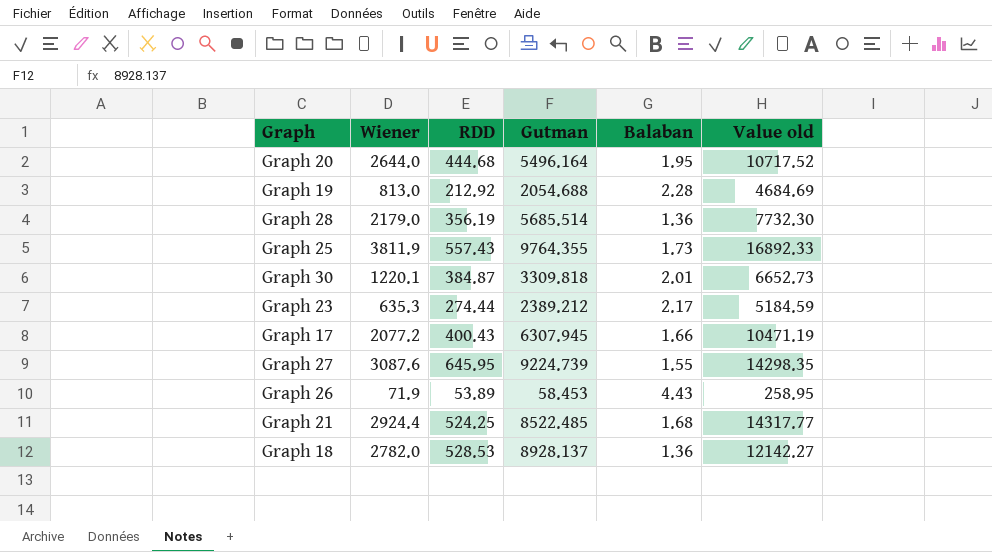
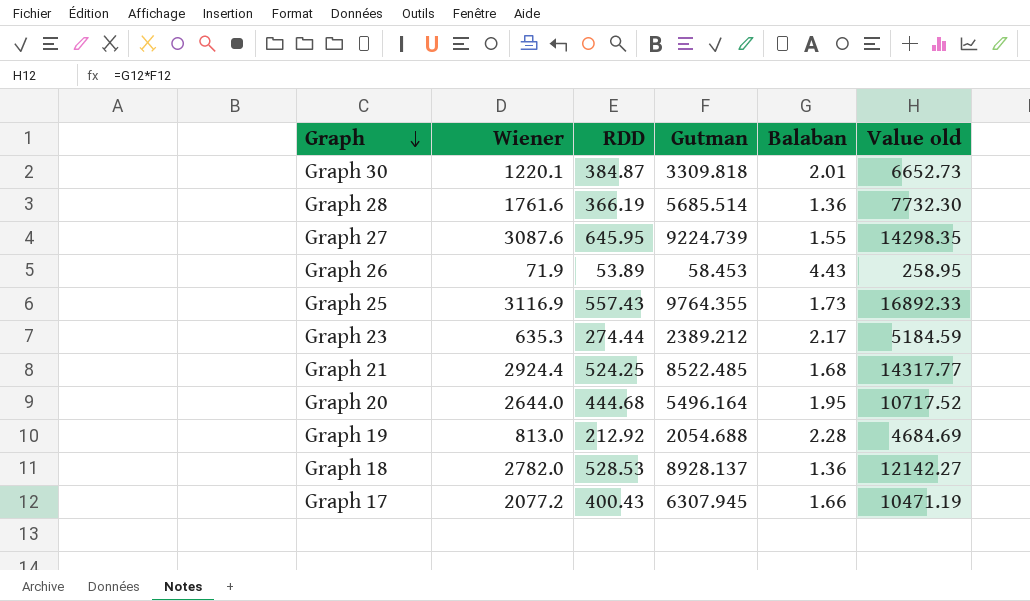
row order: none -> Graph descending
Graph 28 | Wiener: 2179.0 -> 1761.6
Graph 28 | RDD: 356.19 -> 366.19
Graph 25 | Wiener: 3811.9 -> 3116.9

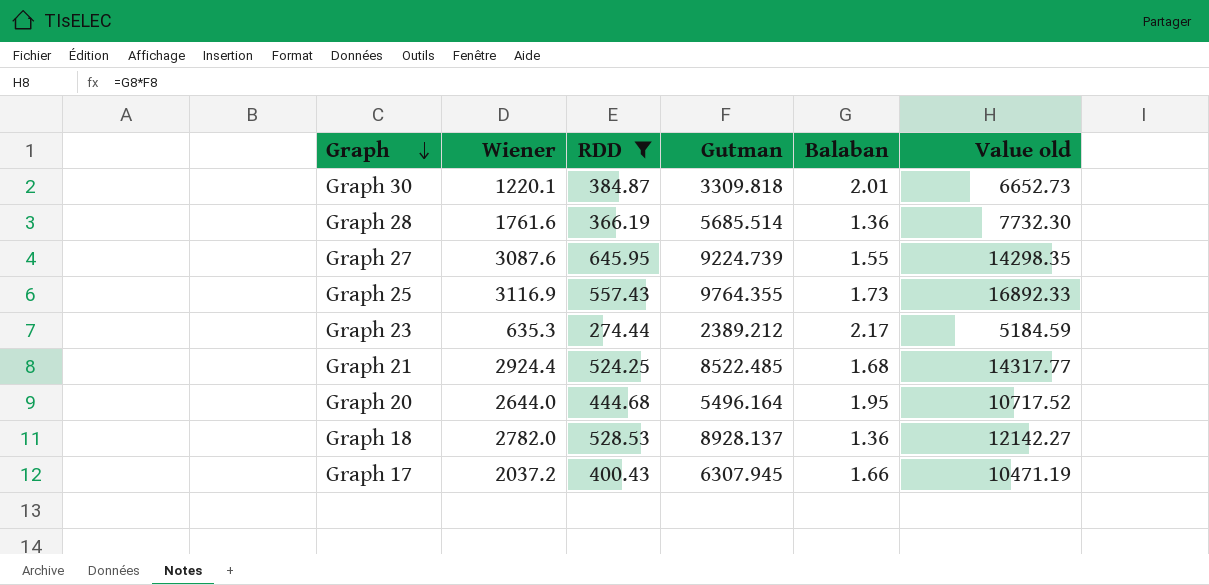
filter: none -> RDD >= 274.44
Graph 17 | Wiener: 2077.2 -> 2037.2

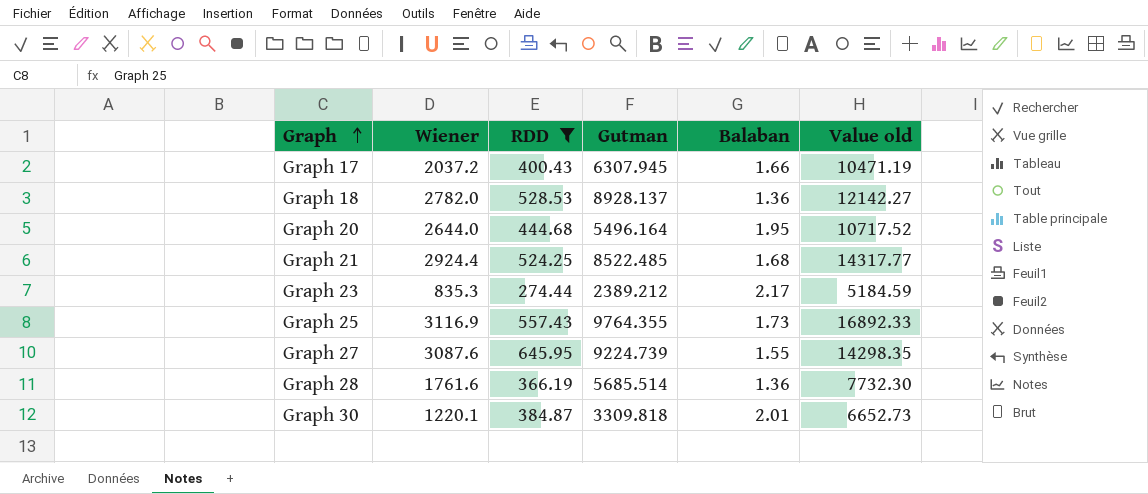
row order: Graph descending -> Graph ascending
Graph 23 | Wiener: 635.3 -> 835.3

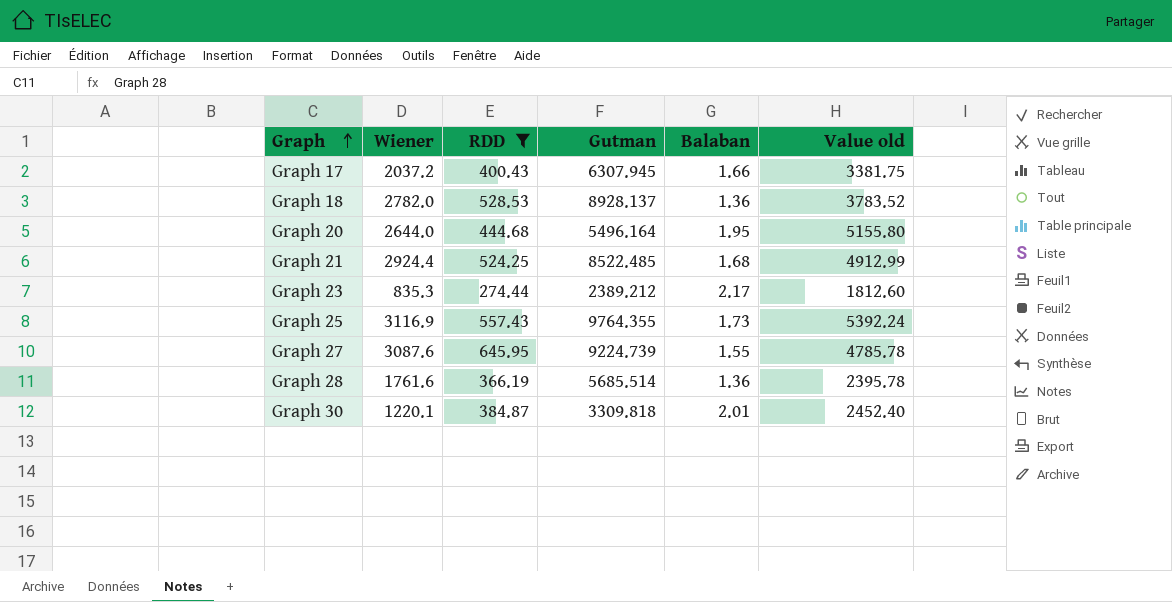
column Value old | formula: [Gutman] * [Balaban] -> [Wiener] * [Balaban]

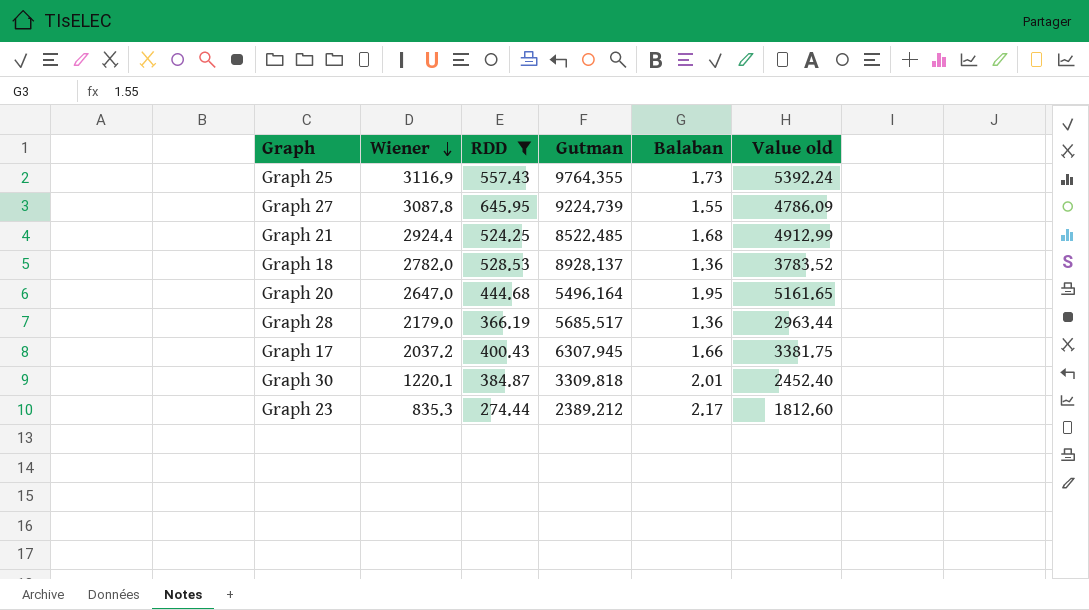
row order: Graph ascending -> Wiener descending
Graph 27 | Wiener: 3087.6 -> 3087.8
Graph 27 | Value old: 4785.78 -> 4786.09
Graph 20 | Wiener: 2644.0 -> 2647.0
Graph 20 | Value old: 5155.80 -> 5161.65
Graph 28 | Wiener: 1761.6 -> 2179.0
Graph 28 | Gutman: 5685.514 -> 5685.517
Graph 28 | Value old: 2395.78 -> 2963.44

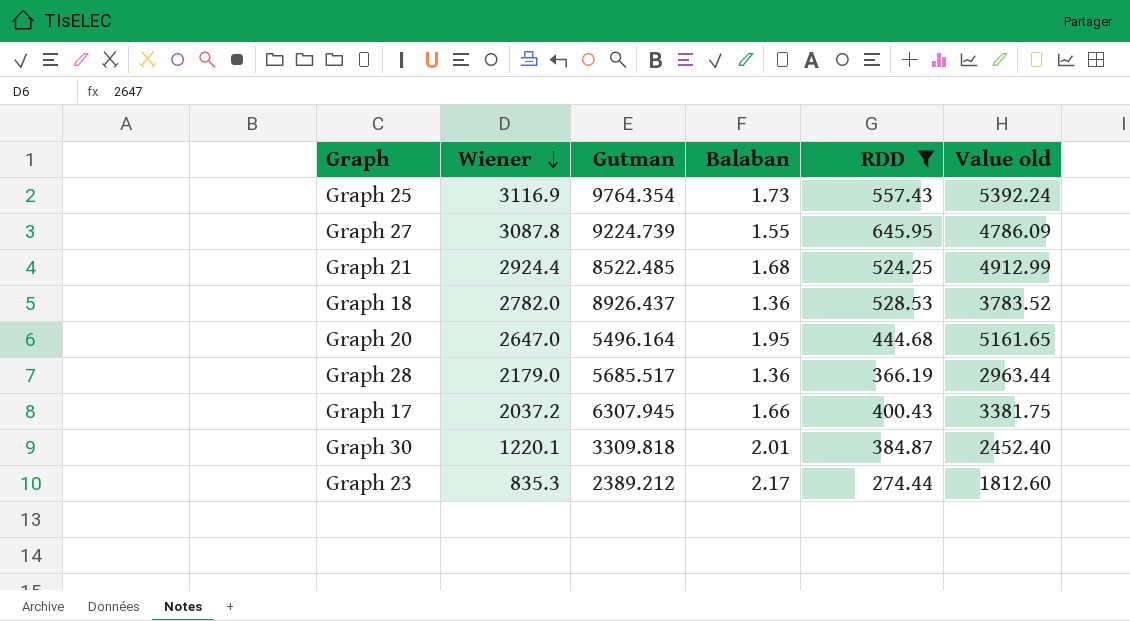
column RDD | position: 3 -> 5
Graph 25 | Gutman: 9764.355 -> 9764.354
Graph 18 | Gutman: 8928.137 -> 8926.437

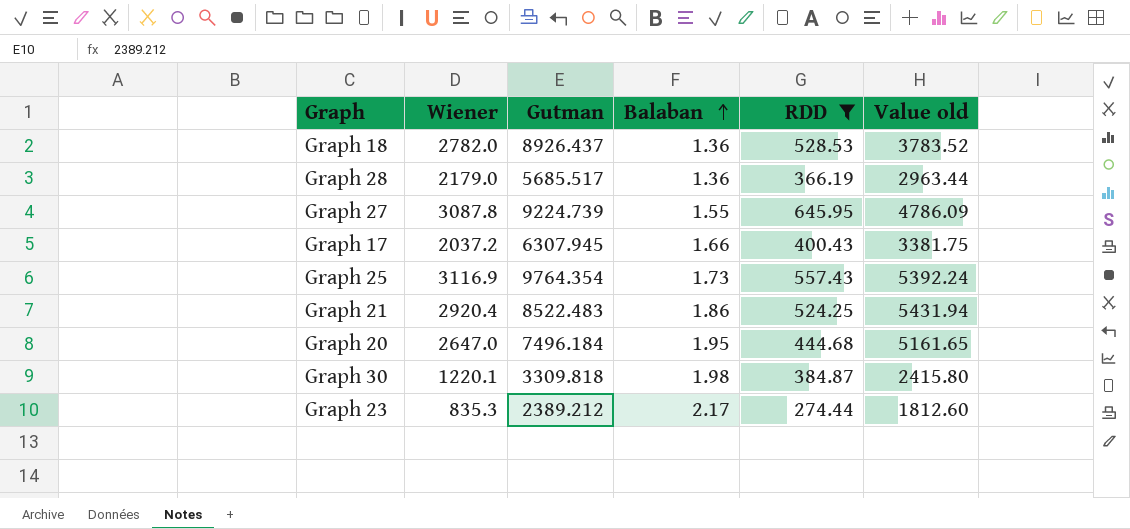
row order: Wiener descending -> Balaban ascending
Graph 21 | Wiener: 2924.4 -> 2920.4
Graph 21 | Gutman: 8522.485 -> 8522.483
Graph 21 | Balaban: 1.68 -> 1.86
Graph 21 | Value old: 4912.99 -> 5431.94
Graph 20 | Gutman: 5496.164 -> 7496.184
Graph 30 | Balaban: 2.01 -> 1.98
Graph 30 | Value old: 2452.40 -> 2415.80

